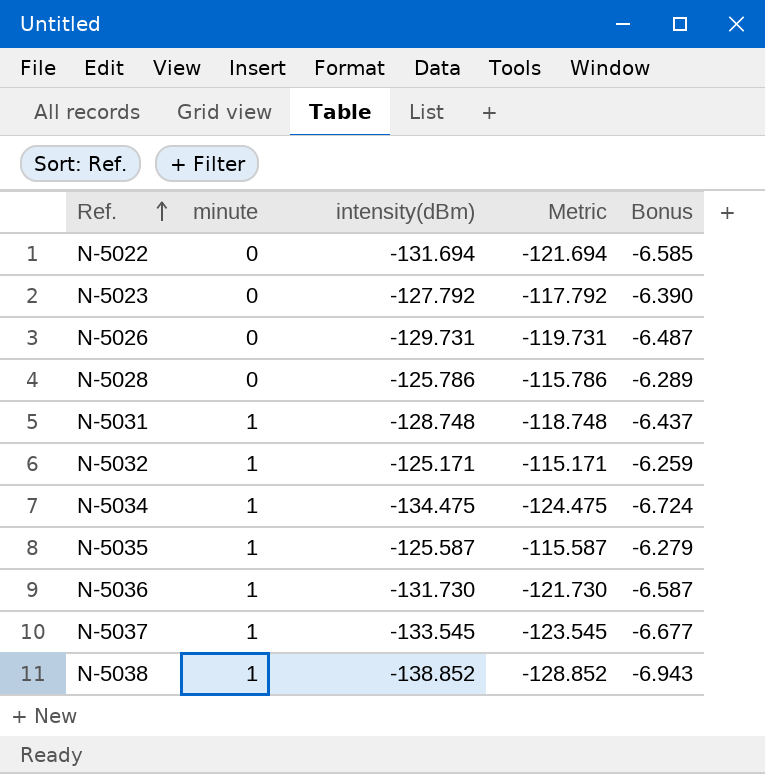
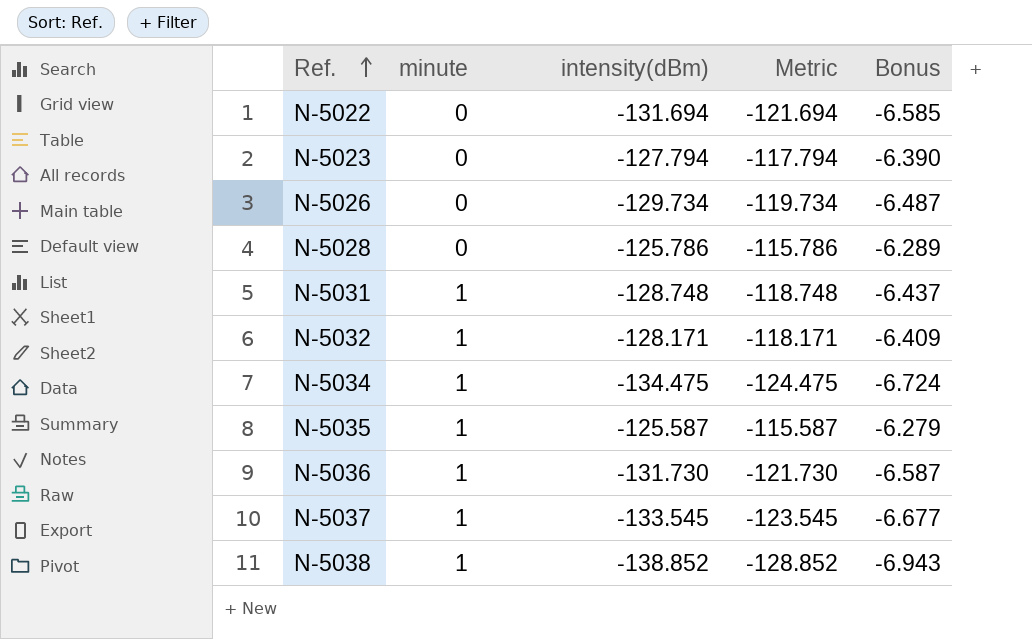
N-5023 | intensity(dBm): -127.792 -> -127.794
N-5023 | Metric: -117.792 -> -117.794
N-5026 | intensity(dBm): -129.731 -> -129.734
N-5026 | Metric: -119.731 -> -119.734
N-5032 | intensity(dBm): -125.171 -> -128.171
N-5032 | Metric: -115.171 -> -118.171
N-5032 | Bonus: -6.259 -> -6.409

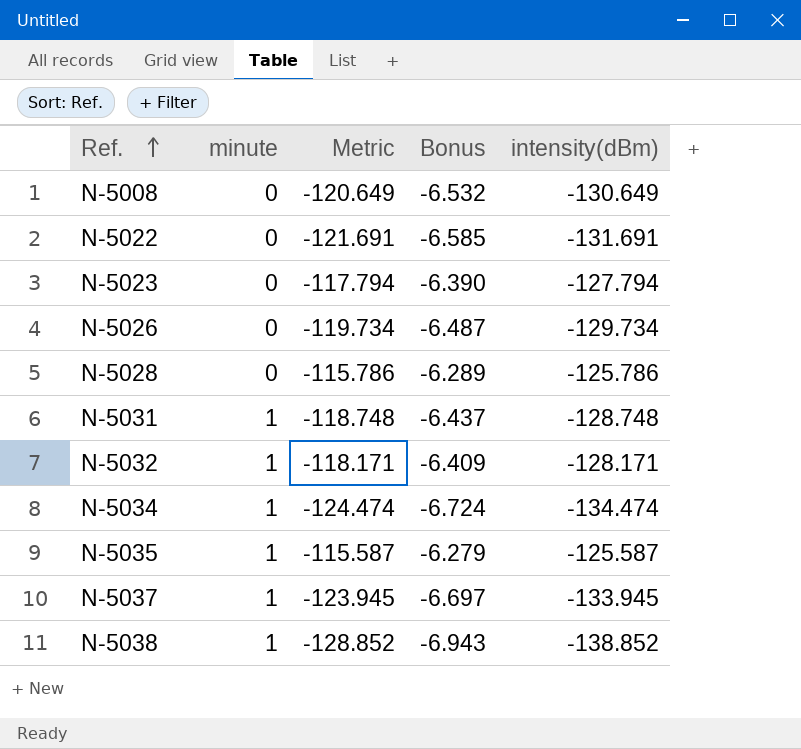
column intensity(dBm) | position: 3 -> 5
row N-5036: 1 | -131.730 | -121.730 | -6.587 -> none
row N-5008: none -> 0 | -120.649 | -6.532 | -130.649
N-5022 | Metric: -121.694 -> -121.691
N-5022 | intensity(dBm): -131.694 -> -131.691
N-5034 | Metric: -124.475 -> -124.474
N-5034 | intensity(dBm): -134.475 -> -134.474
N-5037 | Metric: -123.545 -> -123.945
N-5037 | Bonus: -6.677 -> -6.697
N-5037 | intensity(dBm): -133.545 -> -133.945

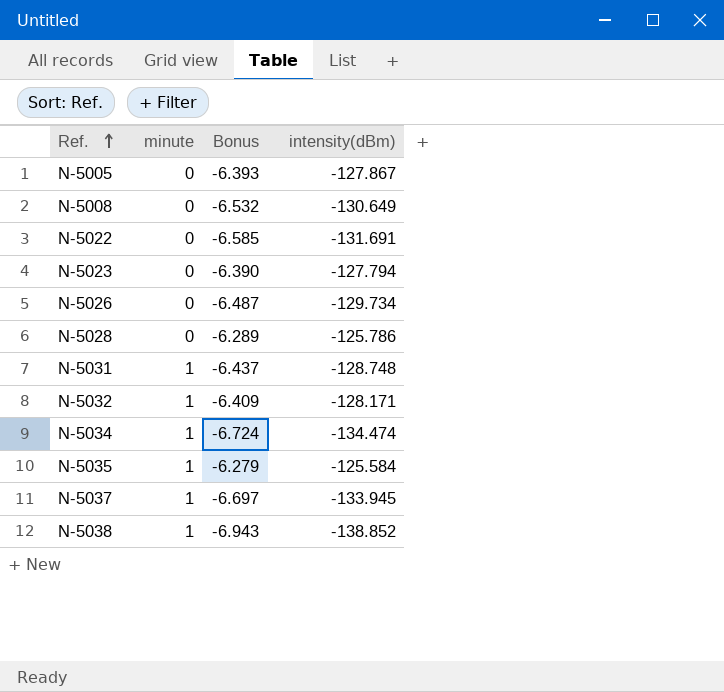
column Metric | formula: [intensity(dBm)] + 10 -> none
row N-5005: none -> 0 | -6.393 | -127.867
N-5035 | intensity(dBm): -125.587 -> -125.584

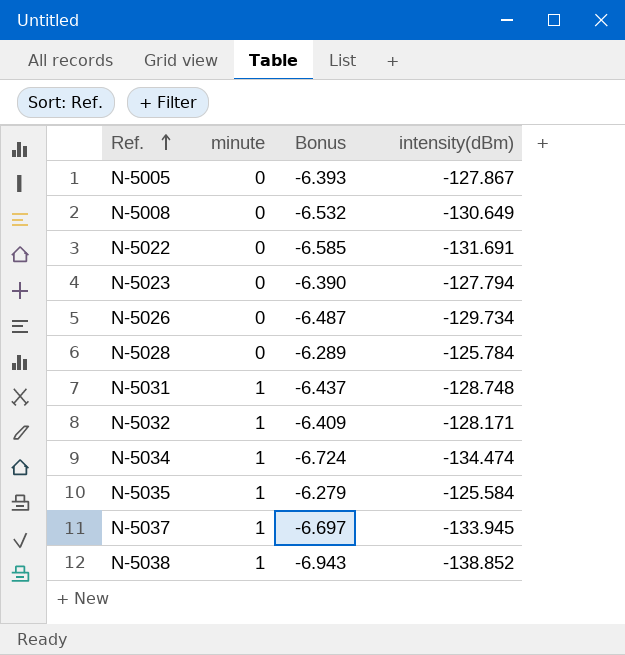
N-5028 | intensity(dBm): -125.786 -> -125.784

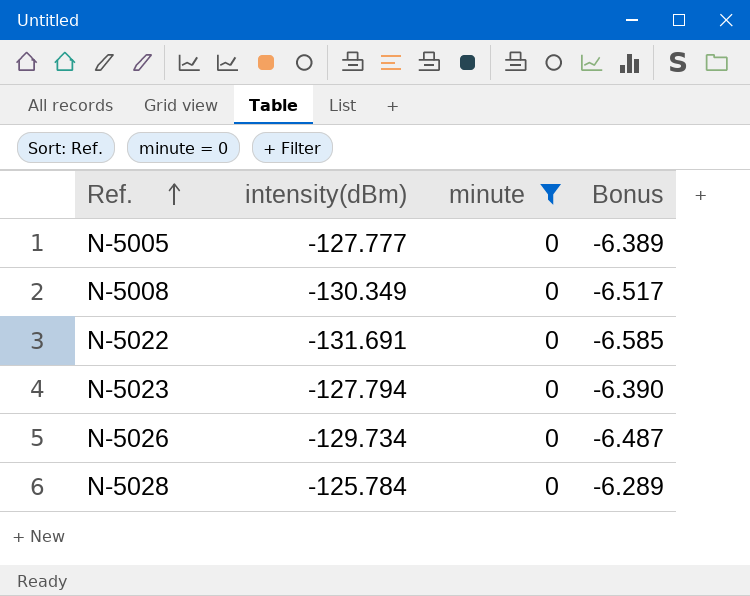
filter: none -> minute = 0
column intensity(dBm) | position: 4 -> 2
N-5005 | intensity(dBm): -127.867 -> -127.777
N-5005 | Bonus: -6.393 -> -6.389
N-5008 | intensity(dBm): -130.649 -> -130.349
N-5008 | Bonus: -6.532 -> -6.517

